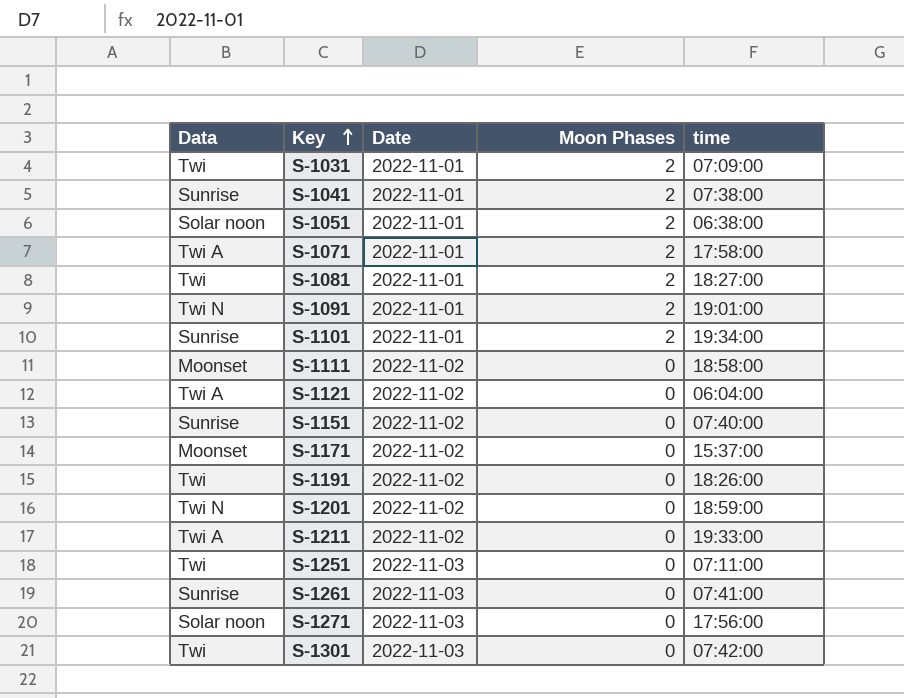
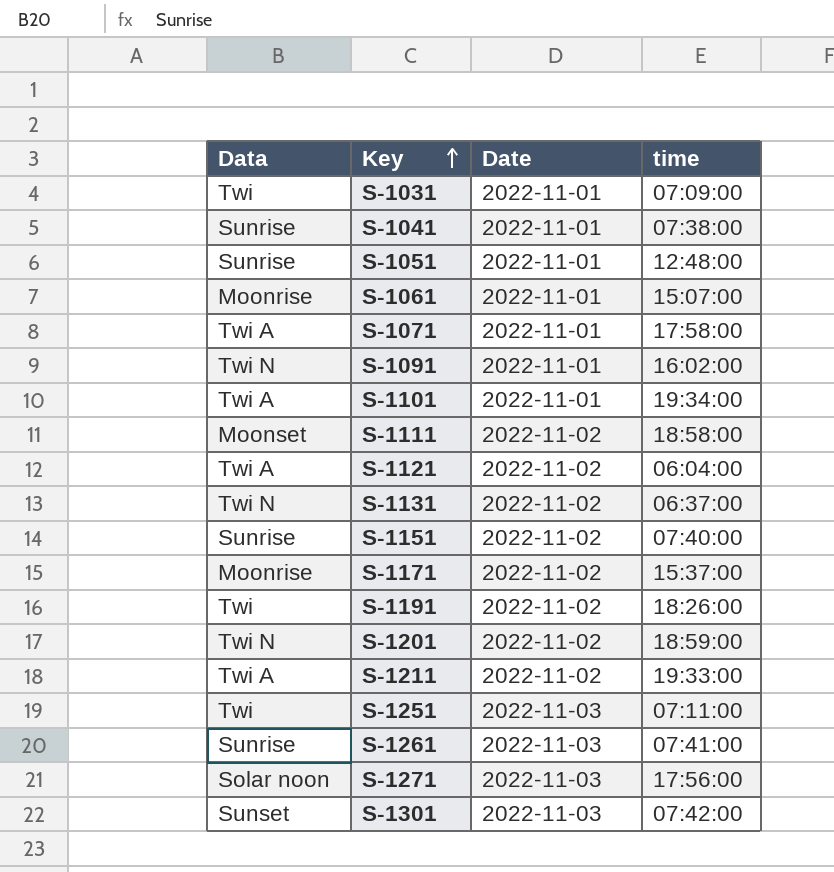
column Moon Phases | position: 4 -> none
row S-1081: Twi | 2022-11-01 | 2 | 18:27:00 -> none
S-1051 | Data: Solar noon -> Sunrise
S-1051 | time: 06:38:00 -> 12:48:00
row S-1061: none -> Moonrise | 2022-11-01 | 15:07:00
S-1091 | time: 19:01:00 -> 16:02:00
S-1101 | Data: Sunrise -> Twi A
row S-1131: none -> Twi N | 2022-11-02 | 06:37:00
S-1171 | Data: Moonset -> Moonrise
S-1301 | Data: Twi -> Sunset

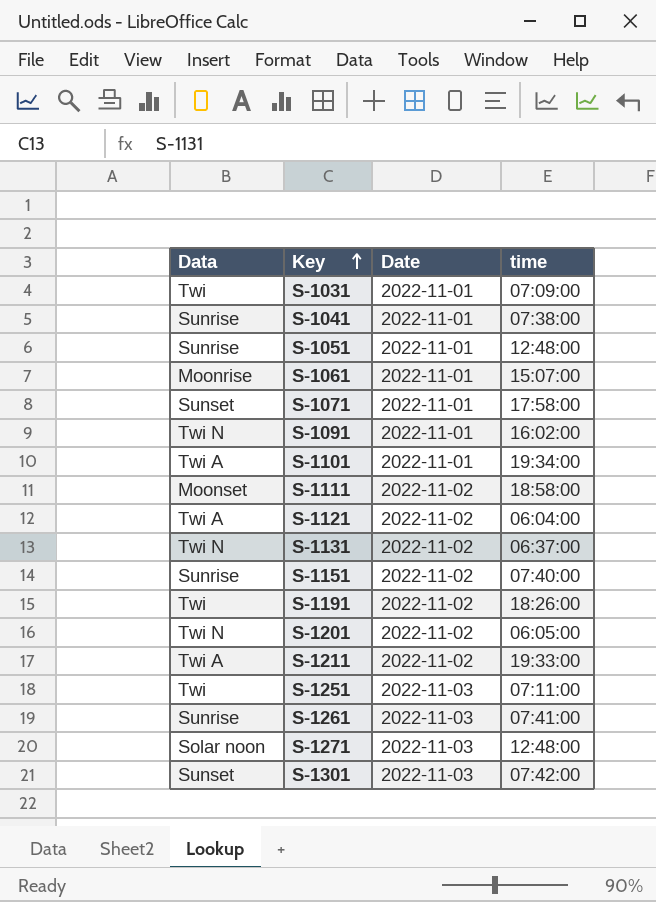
row S-1171: Moonrise | 2022-11-02 | 15:37:00 -> none
S-1071 | Data: Twi A -> Sunset
S-1201 | time: 18:59:00 -> 06:05:00
S-1271 | time: 17:56:00 -> 12:48:00

